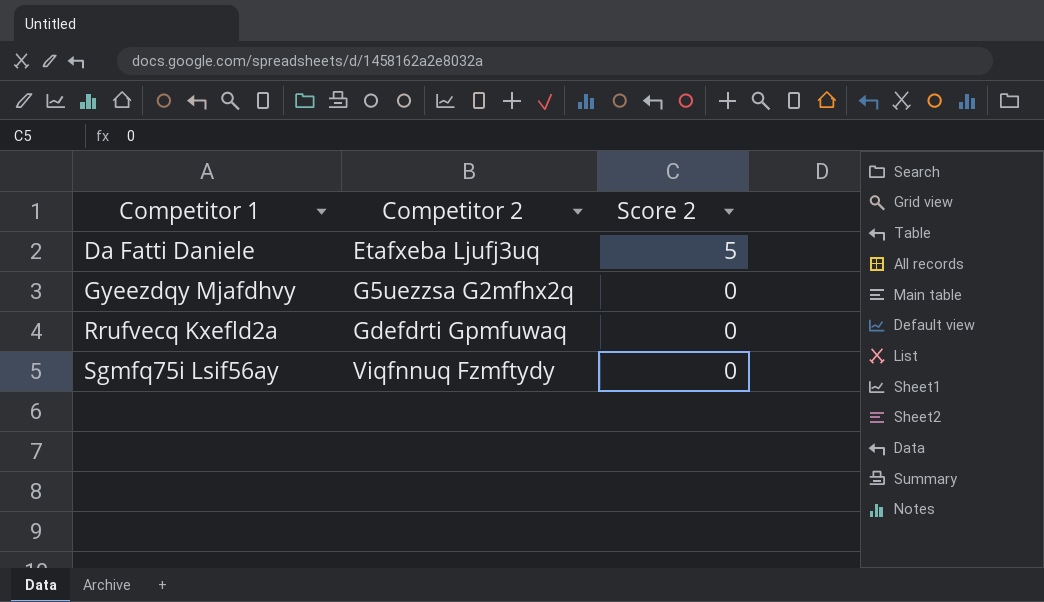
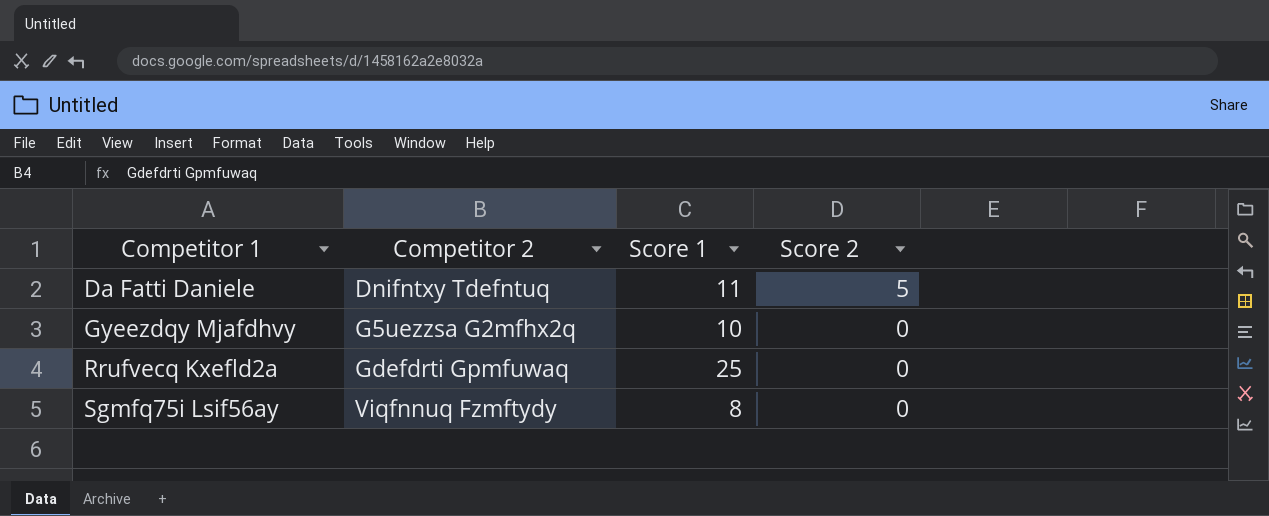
column Score 1 | position: none -> 3
Da Fatti Daniele | Competitor 2: Etafxeba Ljufj3uq -> Dnifntxy Tdefntuq

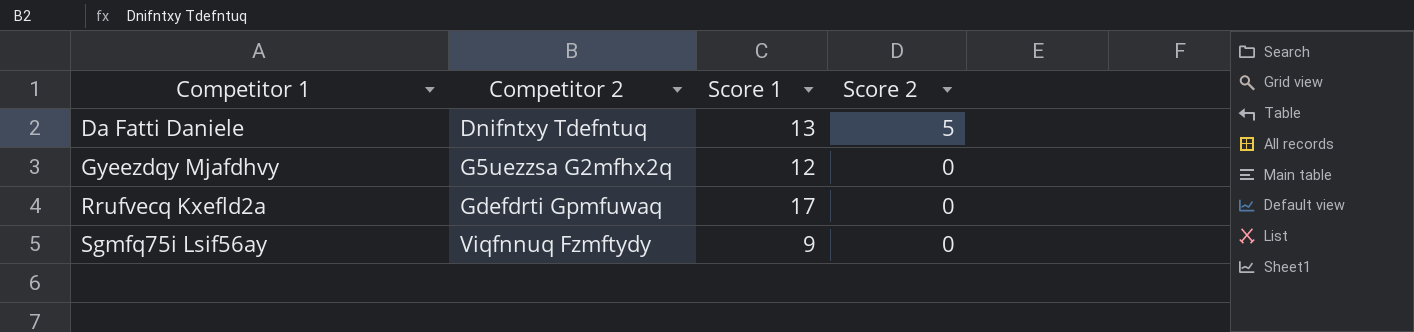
Da Fatti Daniele | Score 1: 11 -> 13
Gyeezdqy Mjafdhvy | Score 1: 10 -> 12
Rrufvecq Kxefld2a | Score 1: 25 -> 17
Sgmfq75i Lsif56ay | Score 1: 8 -> 9

